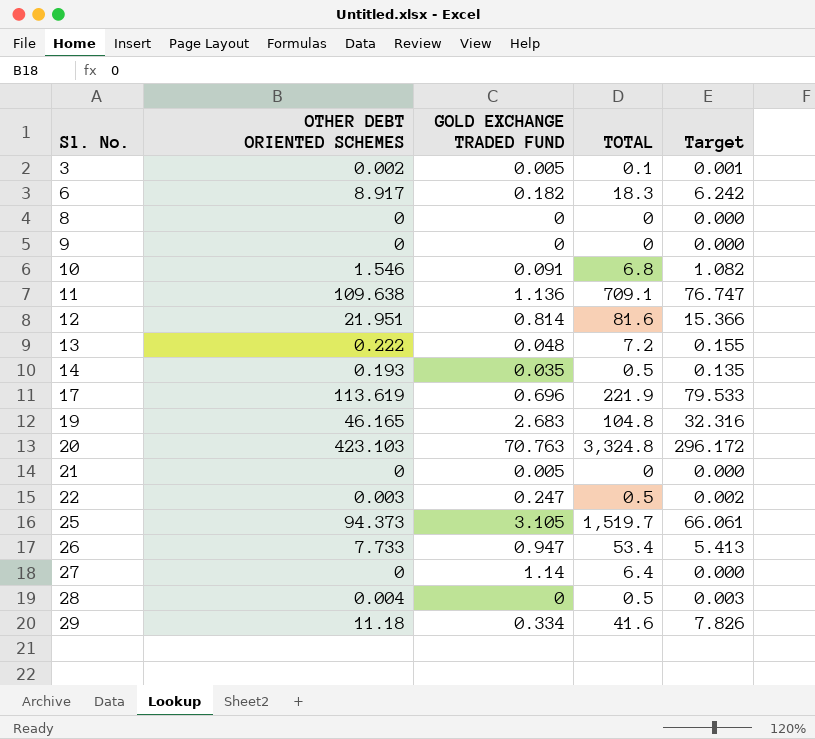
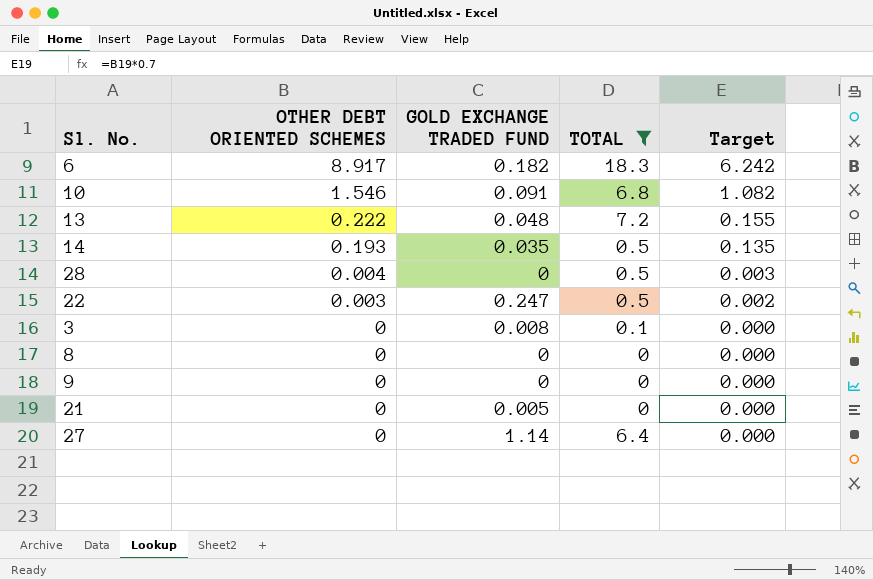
filter: none -> TOTAL <= 18.3
row order: Sl. No. ascending -> OTHER DEBT ORIENTED SCHEMES descending
3 | OTHER DEBT ORIENTED SCHEMES: 0.002 -> 0
3 | GOLD EXCHANGE TRADED FUND: 0.005 -> 0.008
3 | Target: 0.001 -> 0.000

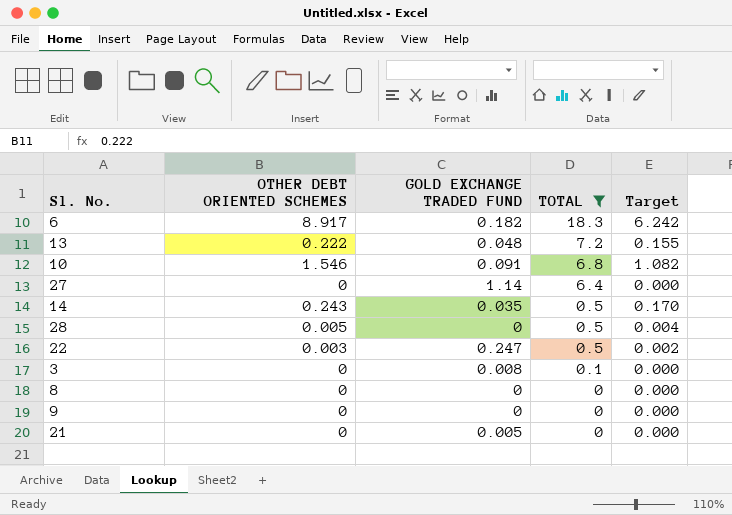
row order: OTHER DEBT ORIENTED SCHEMES descending -> TOTAL descending
14 | OTHER DEBT ORIENTED SCHEMES: 0.193 -> 0.243
14 | Target: 0.135 -> 0.170
28 | OTHER DEBT ORIENTED SCHEMES: 0.004 -> 0.005
28 | Target: 0.003 -> 0.004

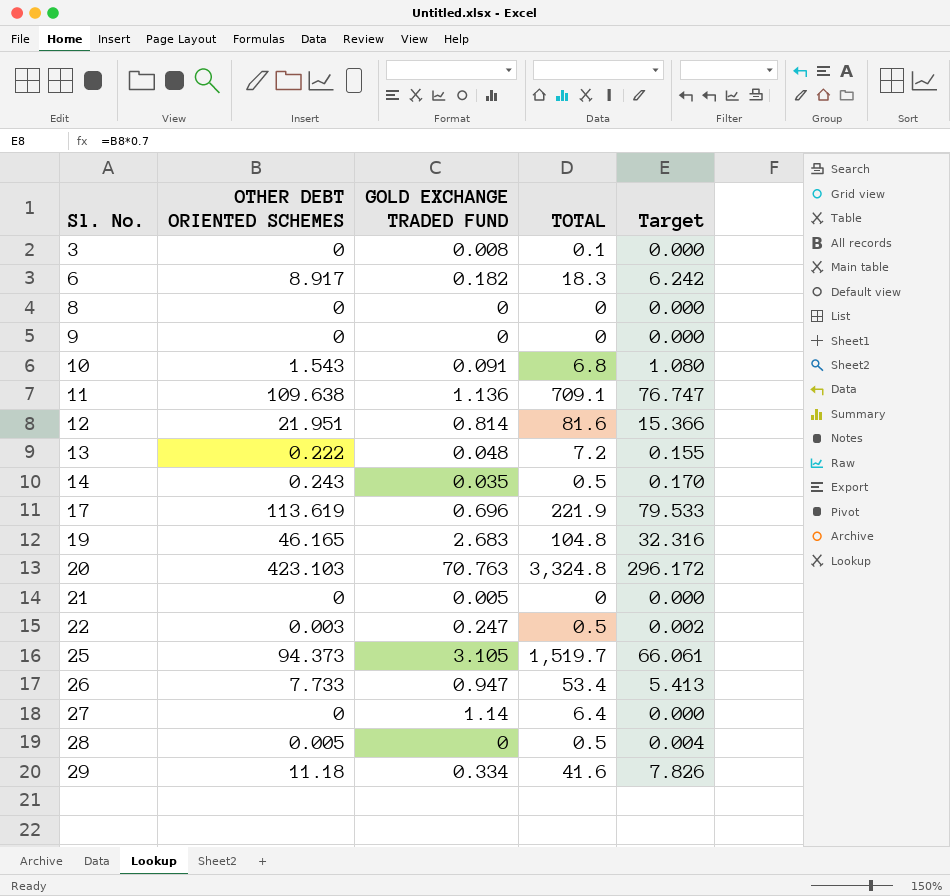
filter: TOTAL <= 18.3 -> none
row order: TOTAL descending -> Sl. No. ascending
10 | OTHER DEBT ORIENTED SCHEMES: 1.546 -> 1.543
10 | Target: 1.082 -> 1.080

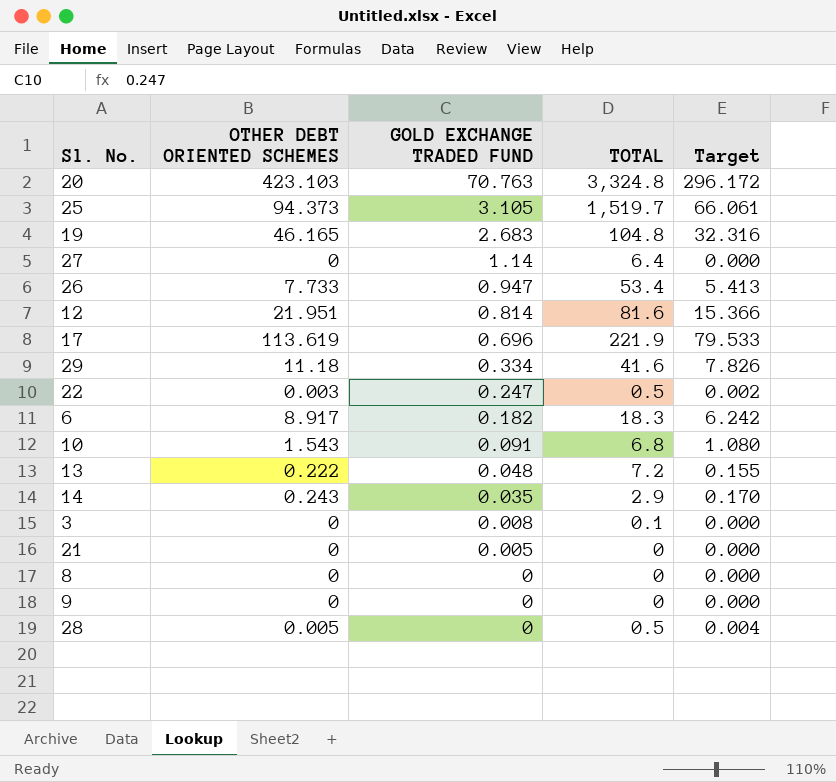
row order: Sl. No. ascending -> GOLD EXCHANGE TRADED FUND descending
row 11: 109.638 | 1.136 | 709.1 | 76.747 -> none
14 | TOTAL: 0.5 -> 2.9

